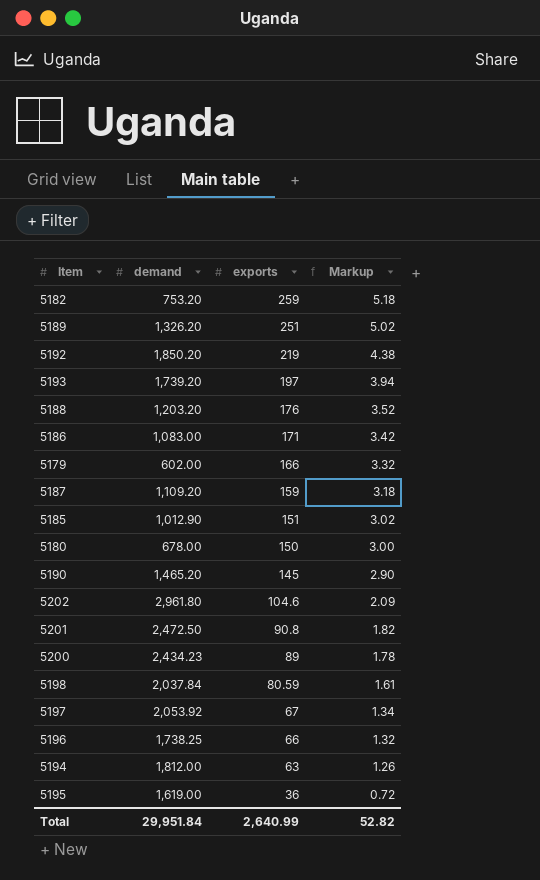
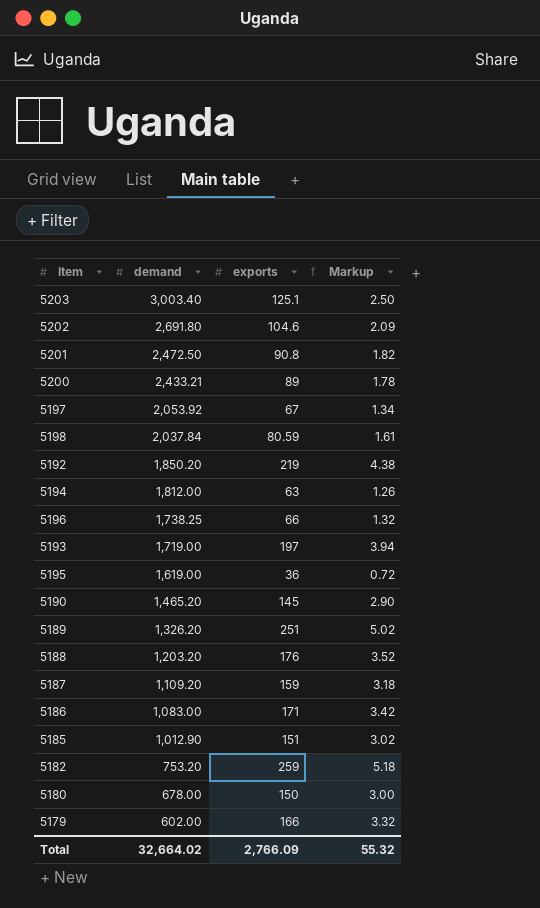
row order: exports descending -> demand descending
row 5203: none -> 3,003.40 | 125.1 | 2.50
5202 | demand: 2,961.80 -> 2,691.80
5200 | demand: 2,434.23 -> 2,433.21
5193 | demand: 1,739.20 -> 1,719.00
Total | demand: 29,951.84 -> 32,664.02
Total | exports: 2,640.99 -> 2,766.09
Total | Markup: 52.82 -> 55.32

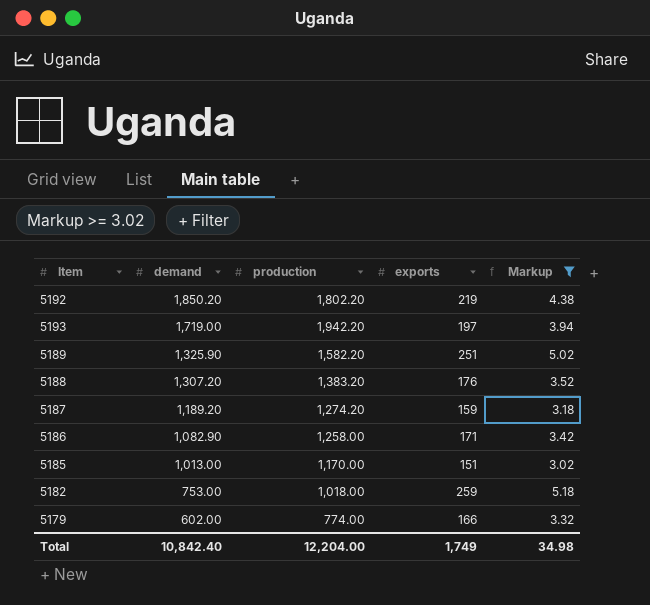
filter: none -> Markup >= 3.02
column production | position: none -> 3
5189 | demand: 1,326.20 -> 1,325.90
5188 | demand: 1,203.20 -> 1,307.20
5187 | demand: 1,109.20 -> 1,189.20
5186 | demand: 1,083.00 -> 1,082.90
5185 | demand: 1,012.90 -> 1,013.00
5182 | demand: 753.20 -> 753.00
Total | demand: 32,664.02 -> 10,842.40
Total | exports: 2,766.09 -> 1,749
Total | Markup: 55.32 -> 34.98

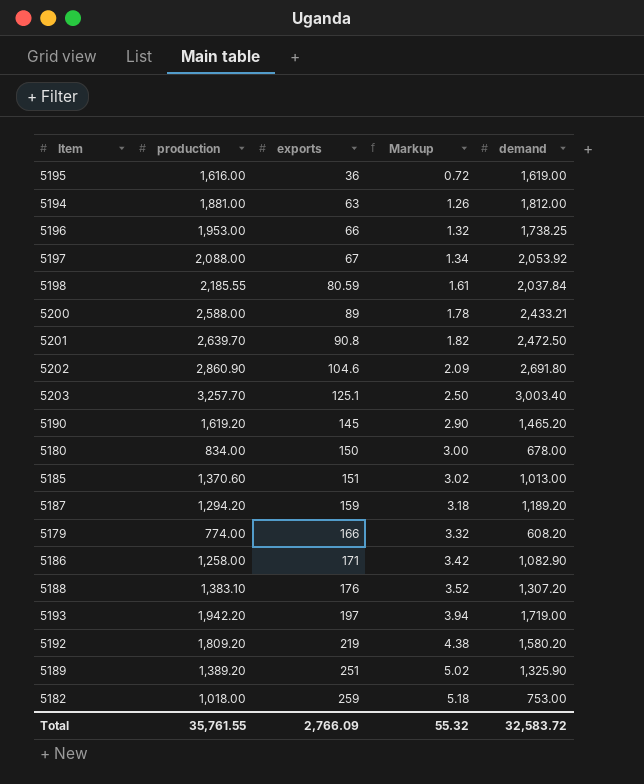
filter: Markup >= 3.02 -> none
row order: demand descending -> exports ascending
column demand | position: 2 -> 5
5185 | production: 1,170.00 -> 1,370.60
5187 | production: 1,274.20 -> 1,294.20
5179 | demand: 602.00 -> 608.20
5188 | production: 1,383.20 -> 1,383.10
5192 | production: 1,802.20 -> 1,809.20
5192 | demand: 1,850.20 -> 1,580.20
5189 | production: 1,582.20 -> 1,389.20
Total | production: 12,204.00 -> 35,761.55
Total | exports: 1,749 -> 2,766.09
Total | Markup: 34.98 -> 55.32
Total | demand: 10,842.40 -> 32,583.72

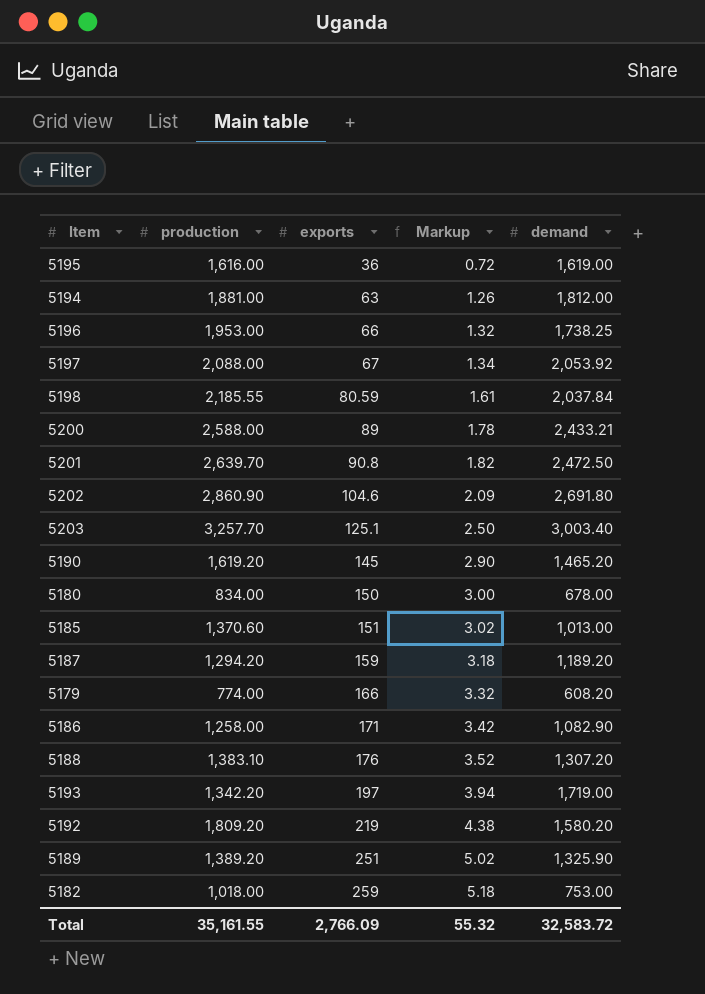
5193 | production: 1,942.20 -> 1,342.20
Total | production: 35,761.55 -> 35,161.55

